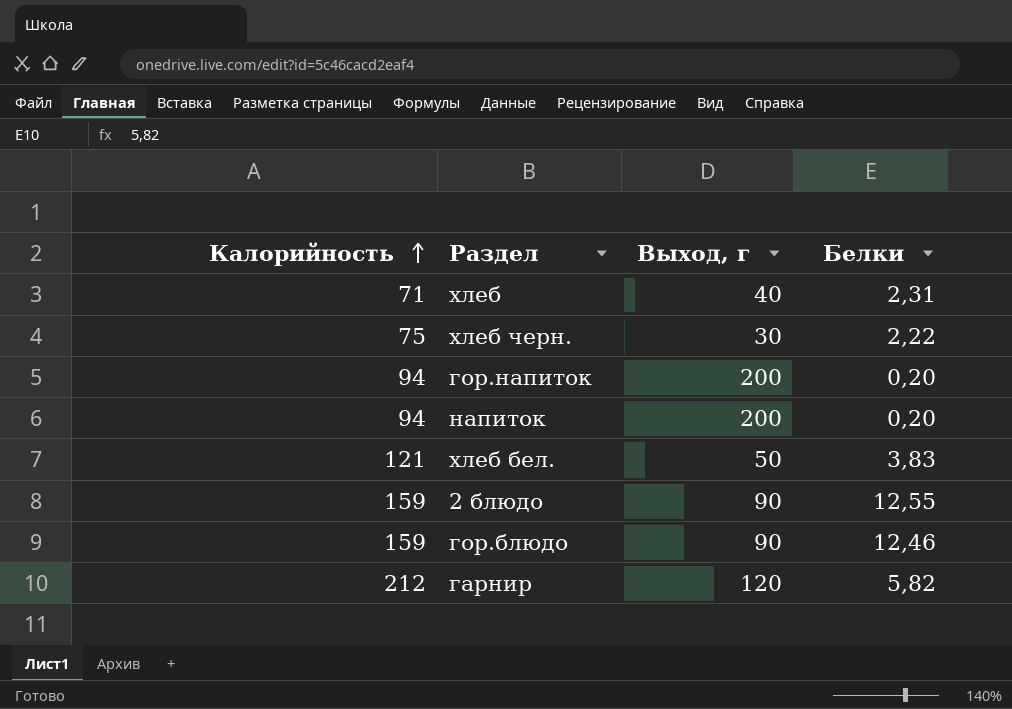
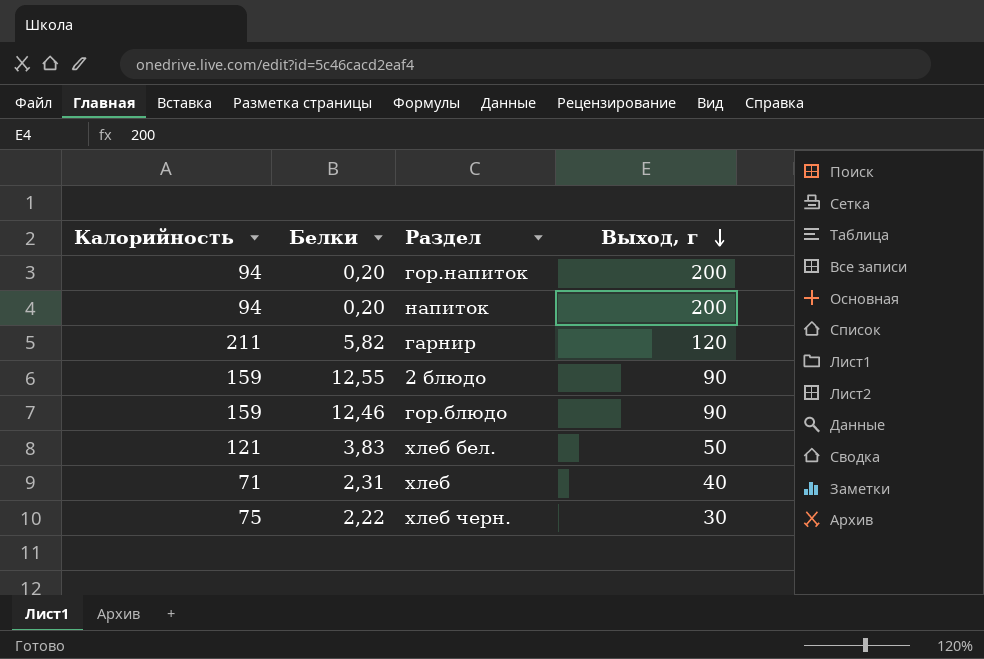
row order: Калорийность ascending -> Выход, г descending
column Белки | position: 4 -> 2
гарнир | Калорийность: 212 -> 211

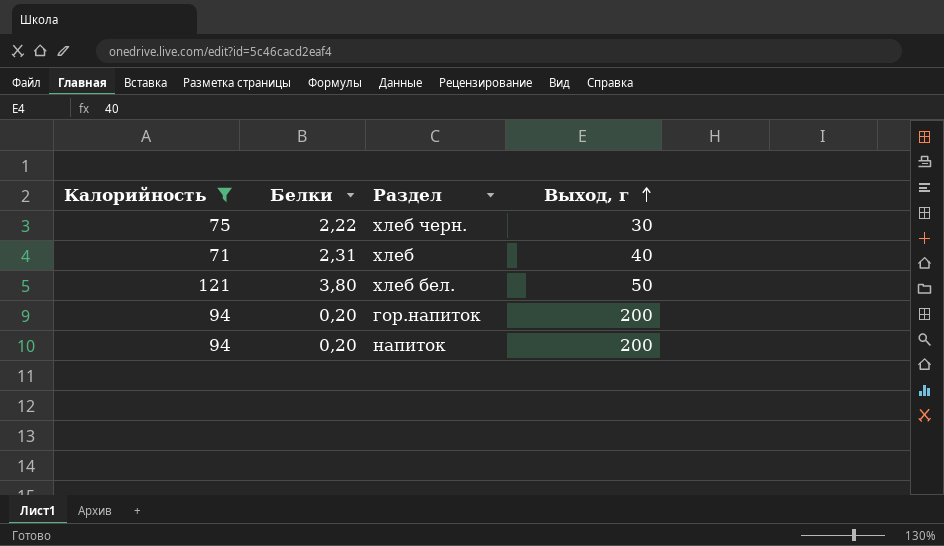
filter: none -> Калорийность <= 121
row order: Выход, г descending -> Выход, г ascending
хлеб бел. | Белки: 3,83 -> 3,80

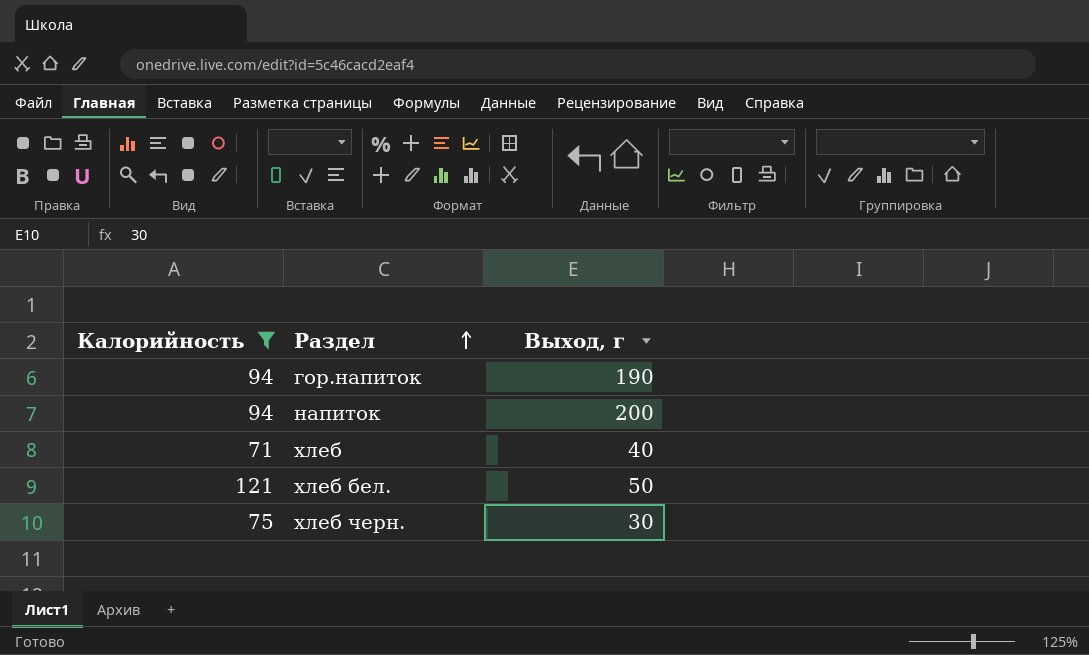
row order: Выход, г ascending -> Раздел ascending
column Белки | position: 2 -> none
гор.напиток | Выход, г: 200 -> 190

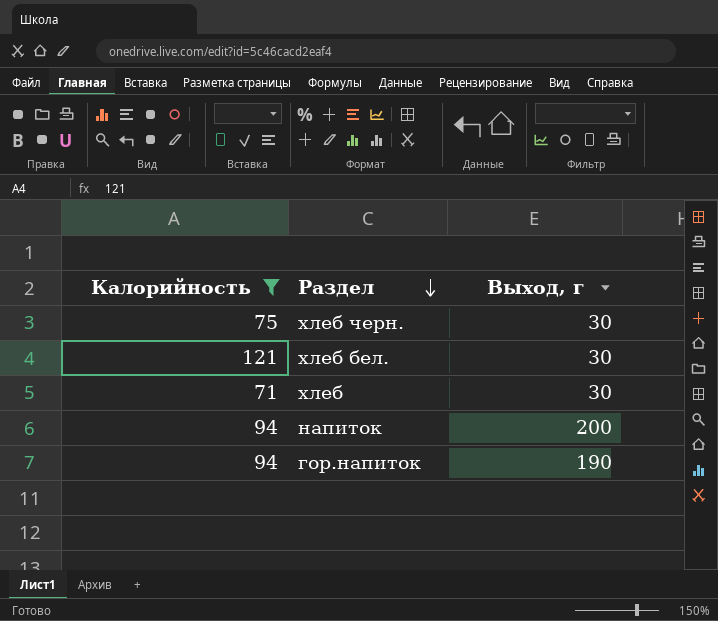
row order: Раздел ascending -> Раздел descending
хлеб бел. | Выход, г: 50 -> 30
хлеб | Выход, г: 40 -> 30

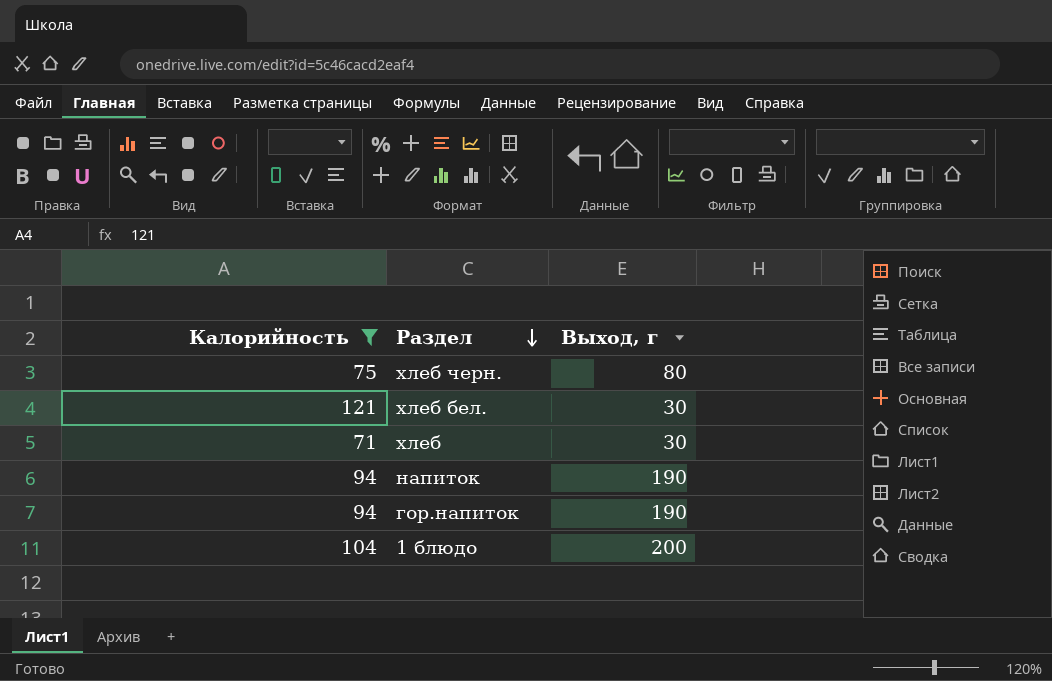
хлеб черн. | Выход, г: 30 -> 80
напиток | Выход, г: 200 -> 190
row 1 блюдо: none -> 104 | 200

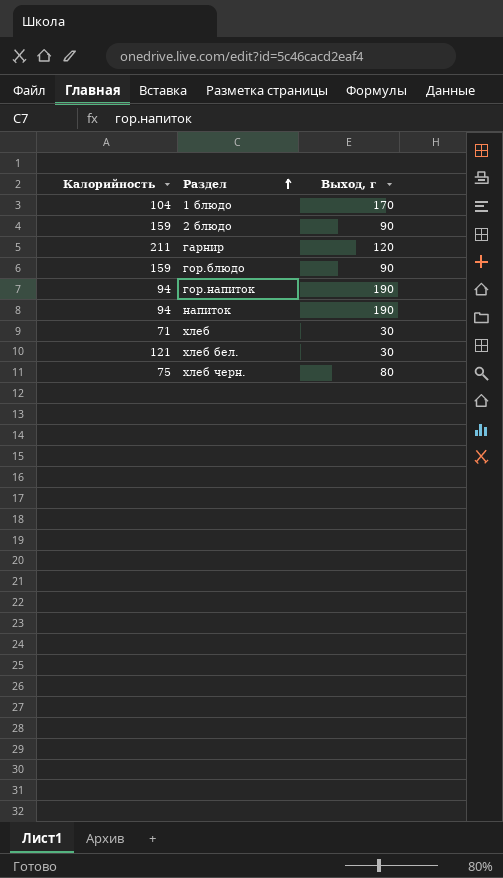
filter: Калорийность <= 121 -> none
row order: Раздел descending -> Раздел ascending
1 блюдо | Выход, г: 200 -> 170

